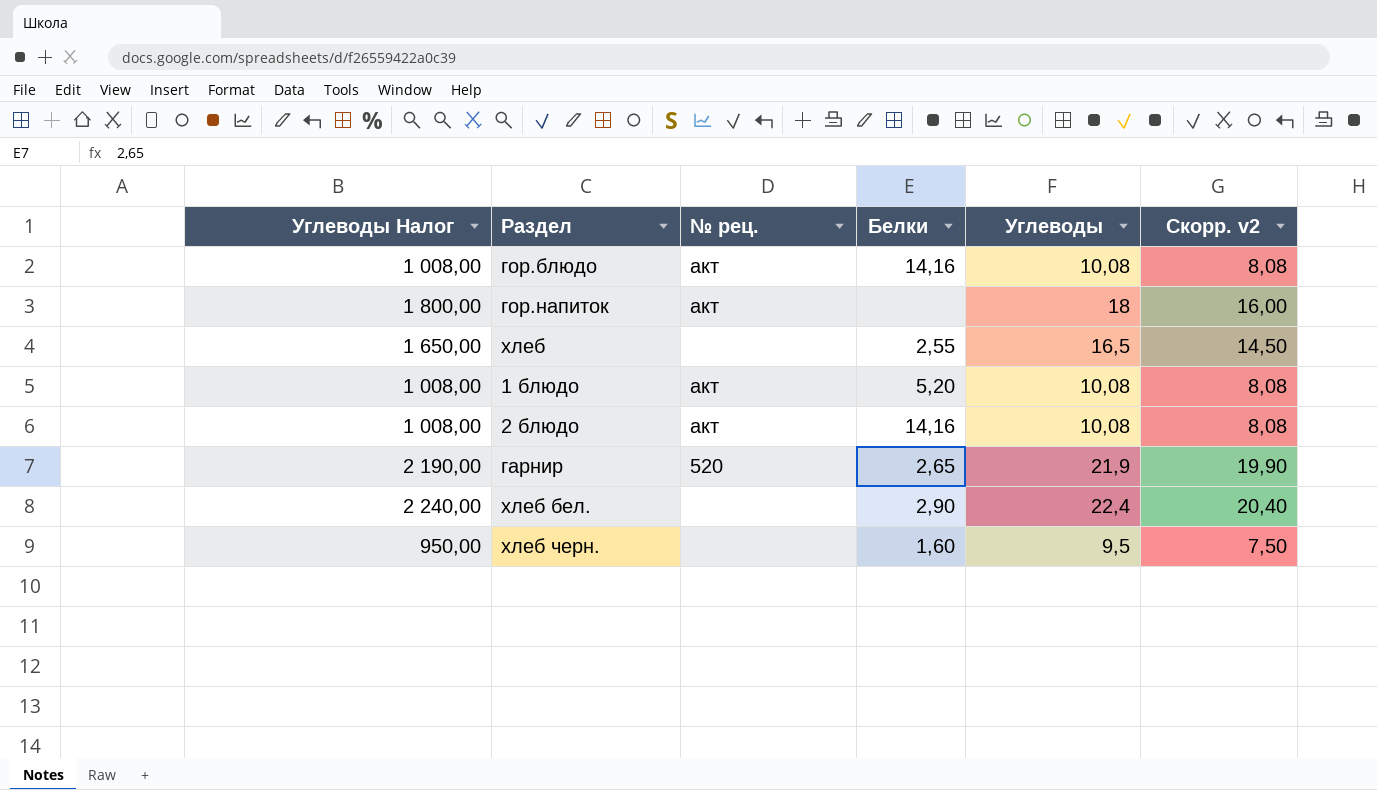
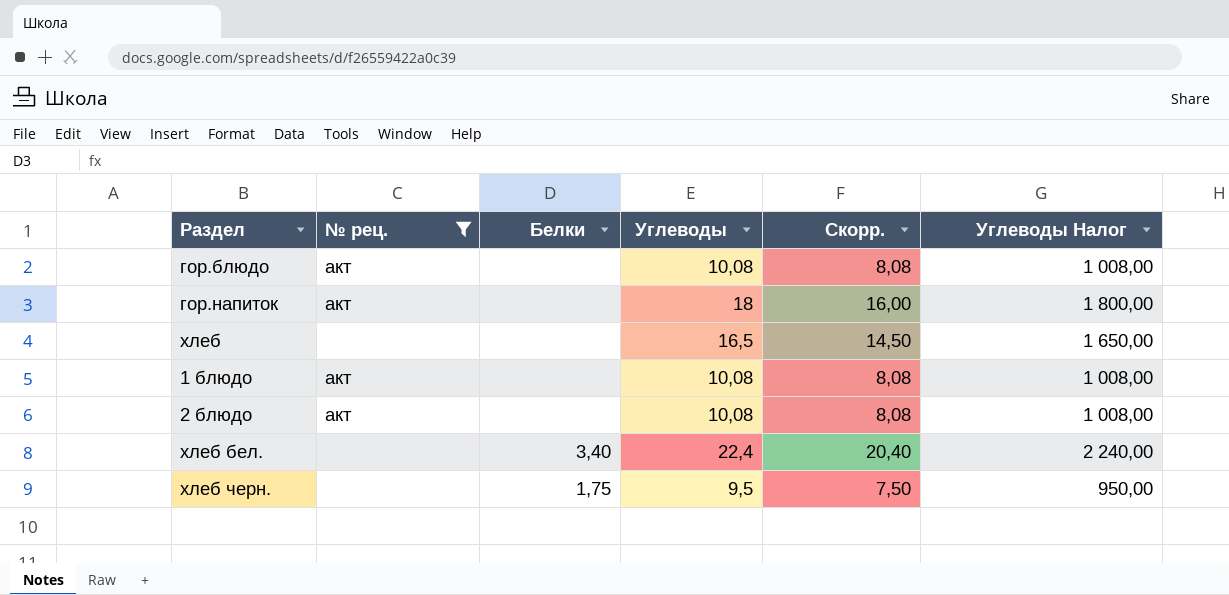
filter: none -> № рец. != 520
column name: Скорр. v2 -> Скорр.
column Углеводы Налог | position: 1 -> 6
гор.блюдо | Белки: 14,16 -> none
хлеб | Белки: 2,55 -> none
1 блюдо | Белки: 5,20 -> none
2 блюдо | Белки: 14,16 -> none
хлеб бел. | Белки: 2,90 -> 3,40
хлеб черн. | Белки: 1,60 -> 1,75

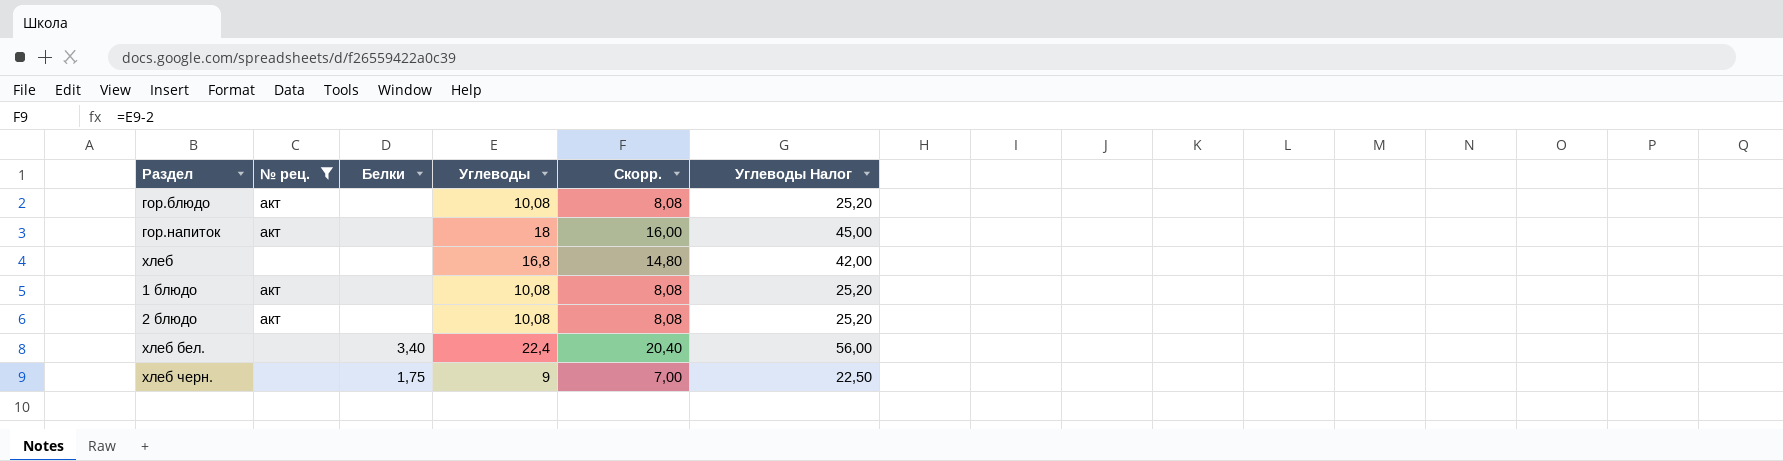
column Углеводы Налог | formula: [Углеводы] * 100 -> [Углеводы] * 2,5
хлеб | Углеводы: 16,5 -> 16,8
хлеб | Скорр.: 14,50 -> 14,80
хлеб черн. | Углеводы: 9,5 -> 9
хлеб черн. | Скорр.: 7,50 -> 7,00

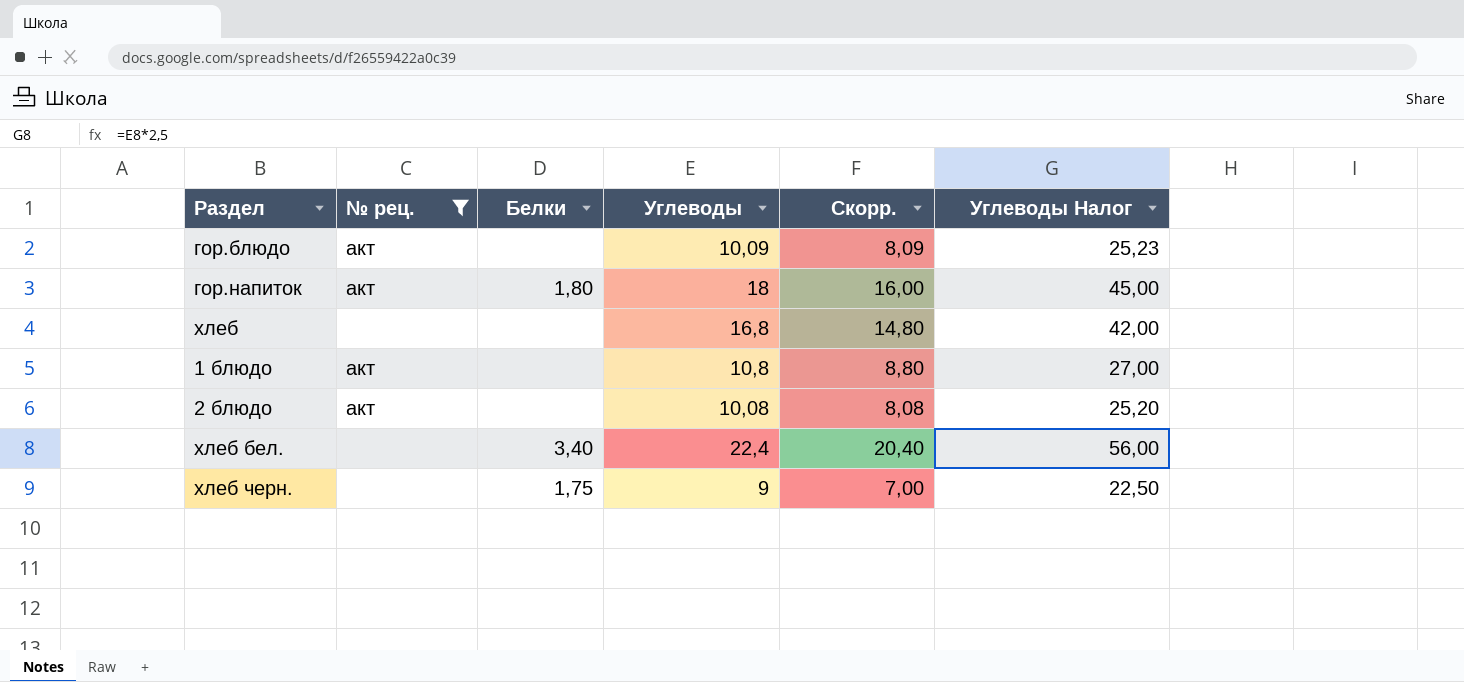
гор.блюдо | Углеводы: 10,08 -> 10,09
гор.блюдо | Скорр.: 8,08 -> 8,09
гор.блюдо | Углеводы Налог: 25,20 -> 25,23
гор.напиток | Белки: none -> 1,80
1 блюдо | Углеводы: 10,08 -> 10,8
1 блюдо | Скорр.: 8,08 -> 8,80
1 блюдо | Углеводы Налог: 25,20 -> 27,00

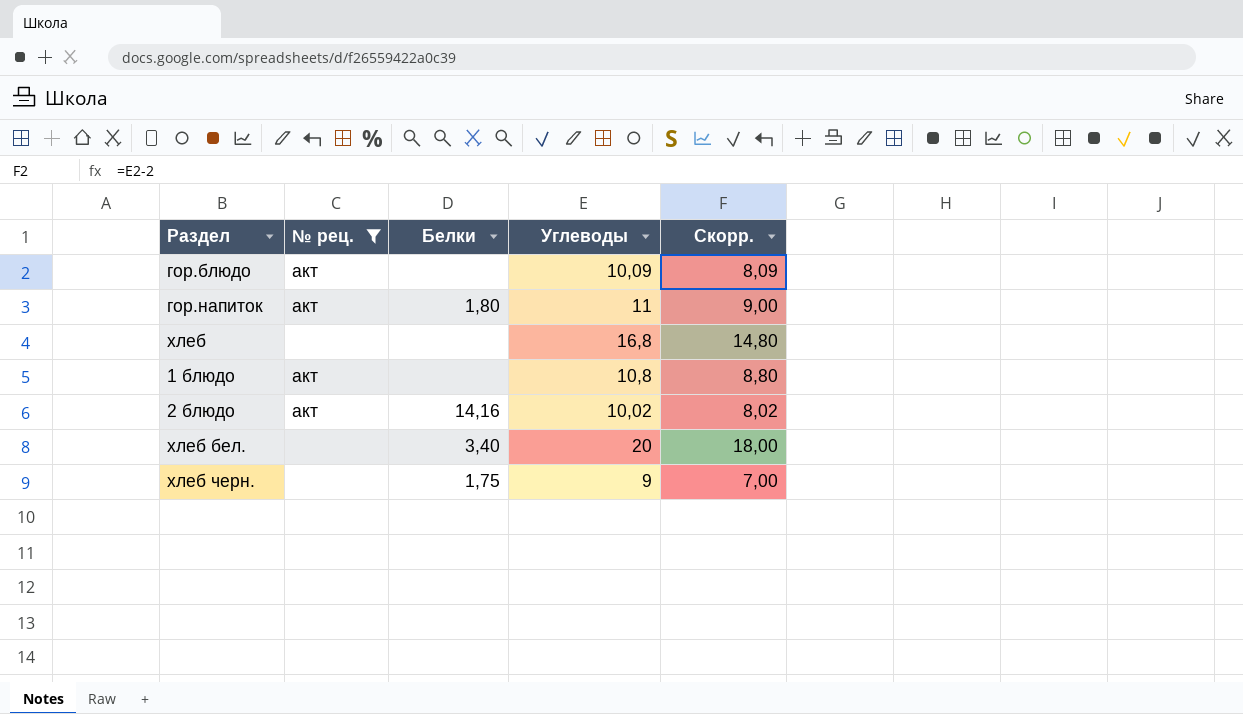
column Углеводы Налог | formula: [Углеводы] * 2,5 -> none
гор.напиток | Углеводы: 18 -> 11
гор.напиток | Скорр.: 16,00 -> 9,00
2 блюдо | Белки: none -> 14,16
2 блюдо | Углеводы: 10,08 -> 10,02
2 блюдо | Скорр.: 8,08 -> 8,02
хлеб бел. | Углеводы: 22,4 -> 20
хлеб бел. | Скорр.: 20,40 -> 18,00

